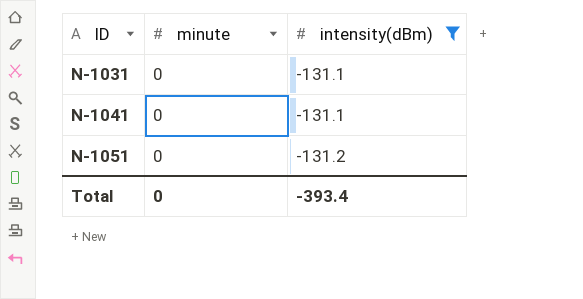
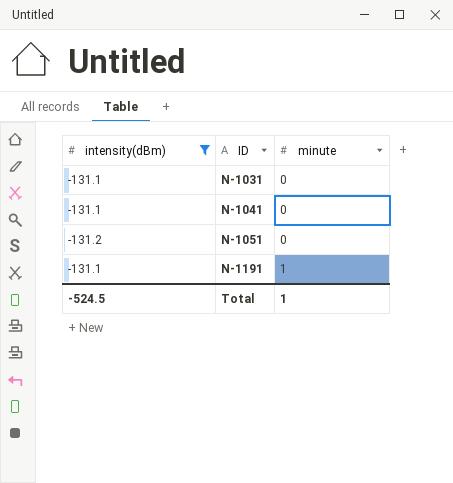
column intensity(dBm) | position: 3 -> 1
row N-1191: none -> -131.1 | 1
Total | intensity(dBm): -393.4 -> -524.5
Total | minute: 0 -> 1

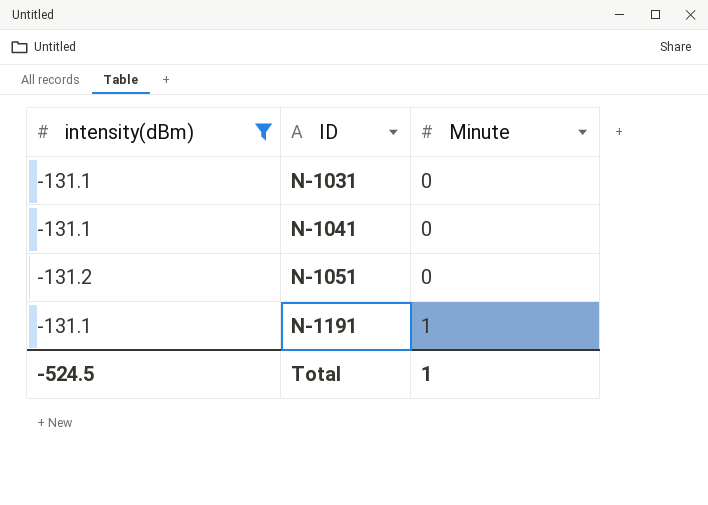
column name: minute -> Minute

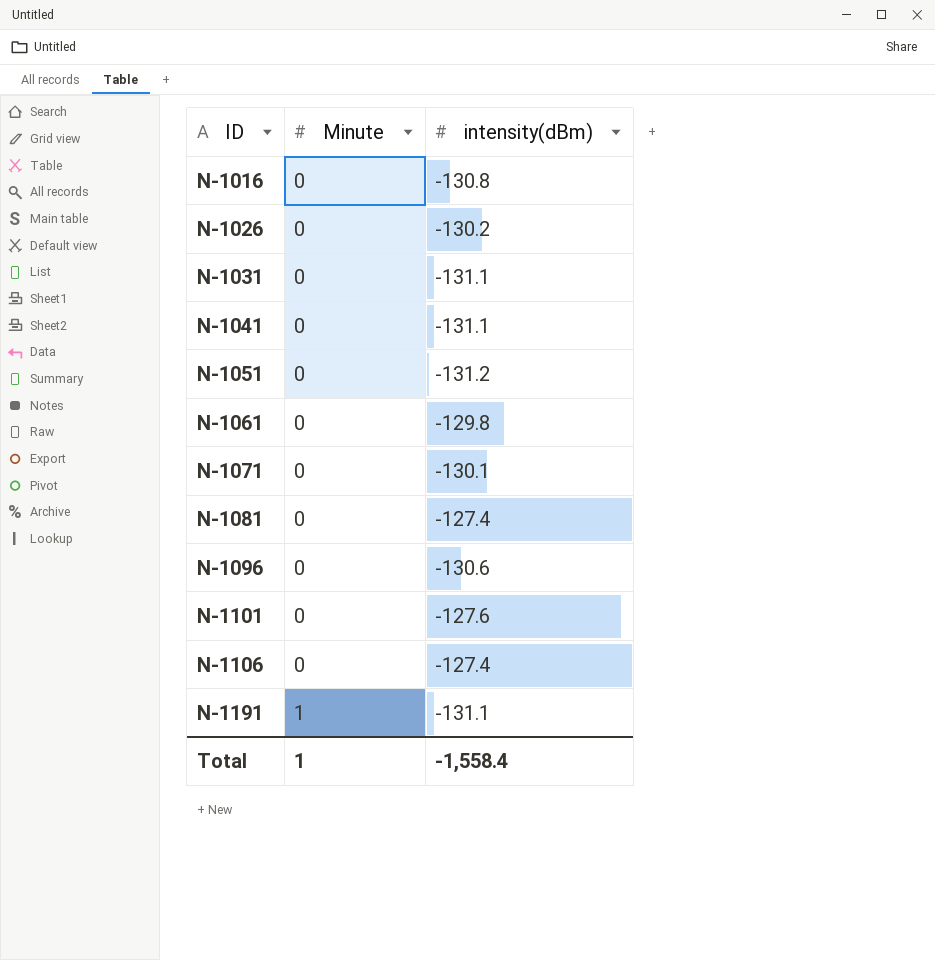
filter: intensity(dBm) <= -131.1 -> none
column intensity(dBm) | position: 1 -> 3
Total | intensity(dBm): -524.5 -> -1,558.4

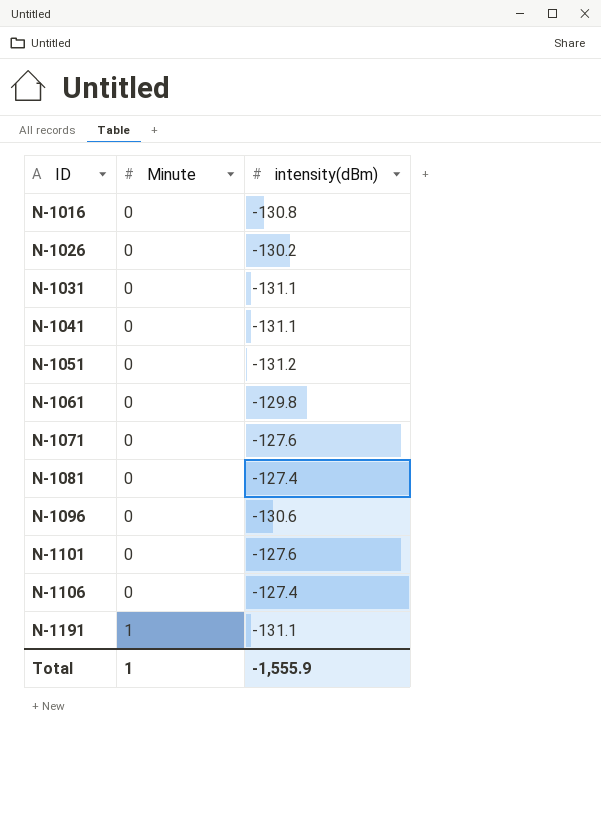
N-1071 | intensity(dBm): -130.1 -> -127.6
Total | intensity(dBm): -1,558.4 -> -1,555.9

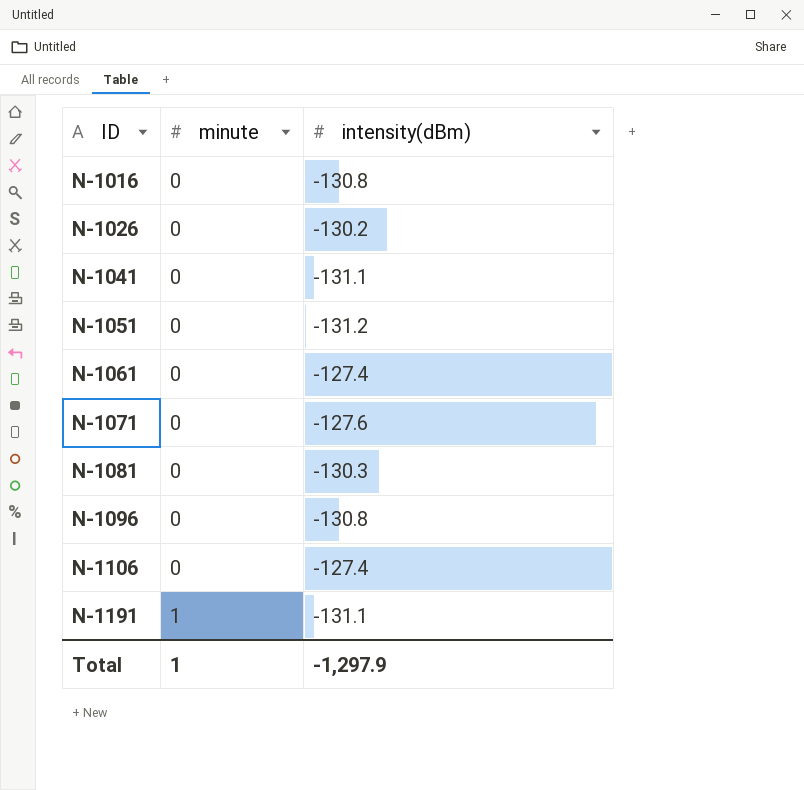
column name: Minute -> minute
row N-1031: 0 | -131.1 -> none
row N-1101: 0 | -127.6 -> none
N-1061 | intensity(dBm): -129.8 -> -127.4
N-1081 | intensity(dBm): -127.4 -> -130.3
N-1096 | intensity(dBm): -130.6 -> -130.8
Total | intensity(dBm): -1,555.9 -> -1,297.9

